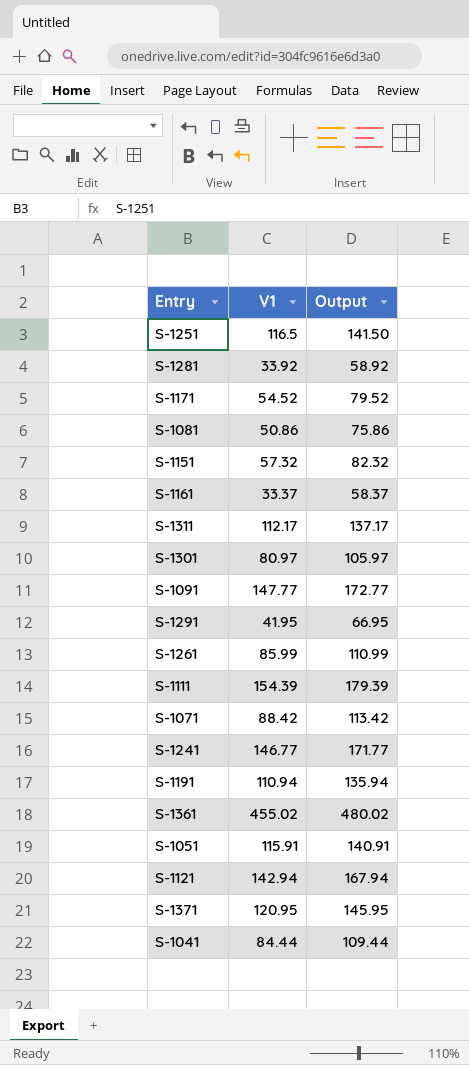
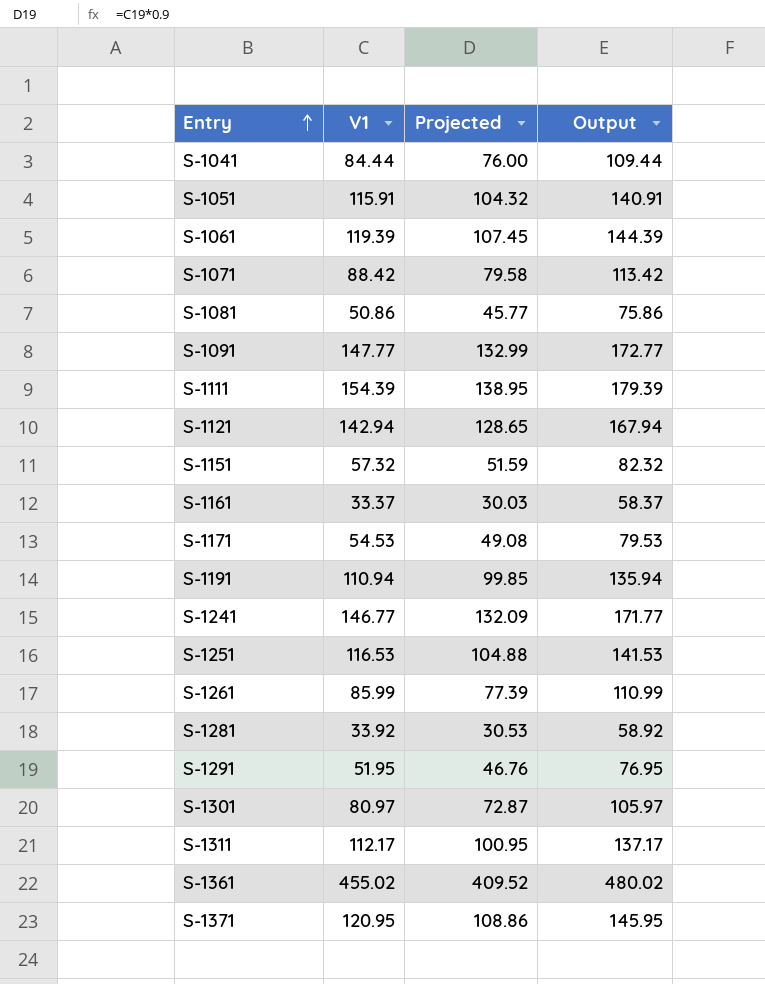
row order: none -> Entry ascending
column Projected | formula: none -> [V1] * 0.9
row S-1061: none -> 119.39 | 107.45 | 144.39
S-1171 | V1: 54.52 -> 54.53
S-1171 | Output: 79.52 -> 79.53
S-1251 | V1: 116.5 -> 116.53
S-1251 | Output: 141.50 -> 141.53
S-1291 | V1: 41.95 -> 51.95
S-1291 | Output: 66.95 -> 76.95

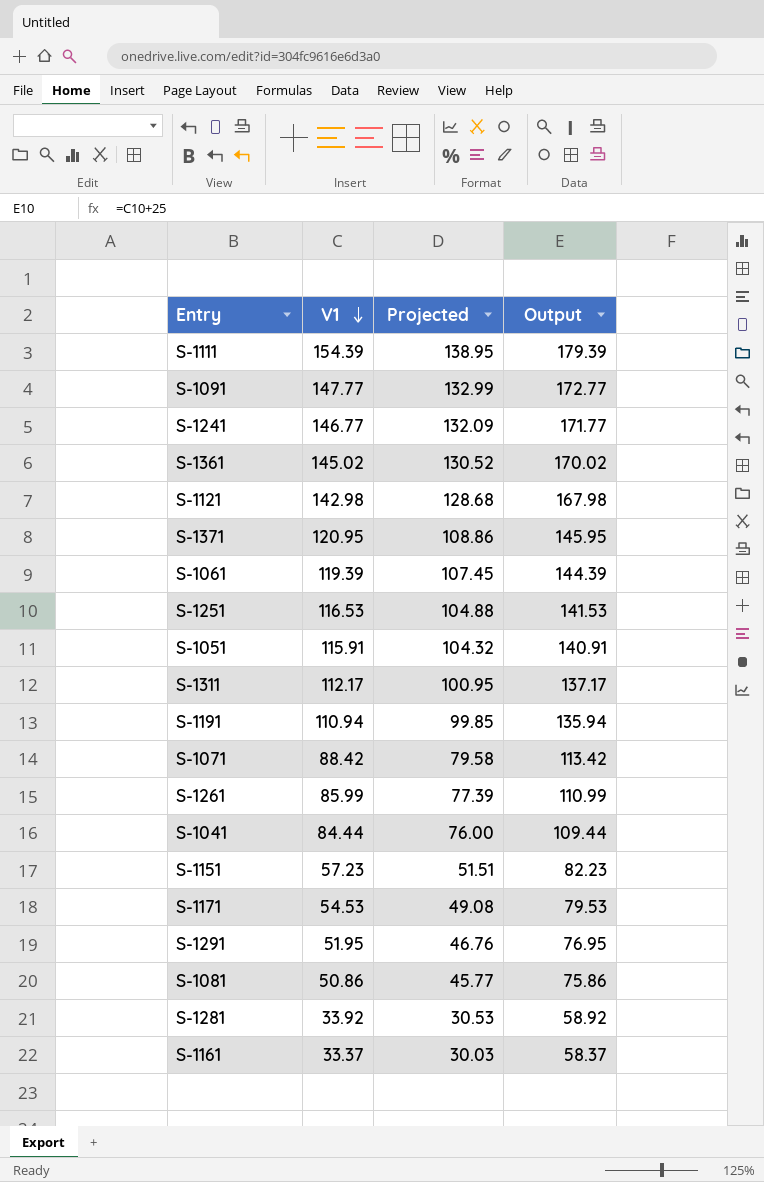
row order: Entry ascending -> V1 descending
row S-1301: 80.97 | 72.87 | 105.97 -> none
S-1361 | V1: 455.02 -> 145.02
S-1361 | Projected: 409.52 -> 130.52
S-1361 | Output: 480.02 -> 170.02
S-1121 | V1: 142.94 -> 142.98
S-1121 | Projected: 128.65 -> 128.68
S-1121 | Output: 167.94 -> 167.98
S-1151 | V1: 57.32 -> 57.23
S-1151 | Projected: 51.59 -> 51.51
S-1151 | Output: 82.32 -> 82.23

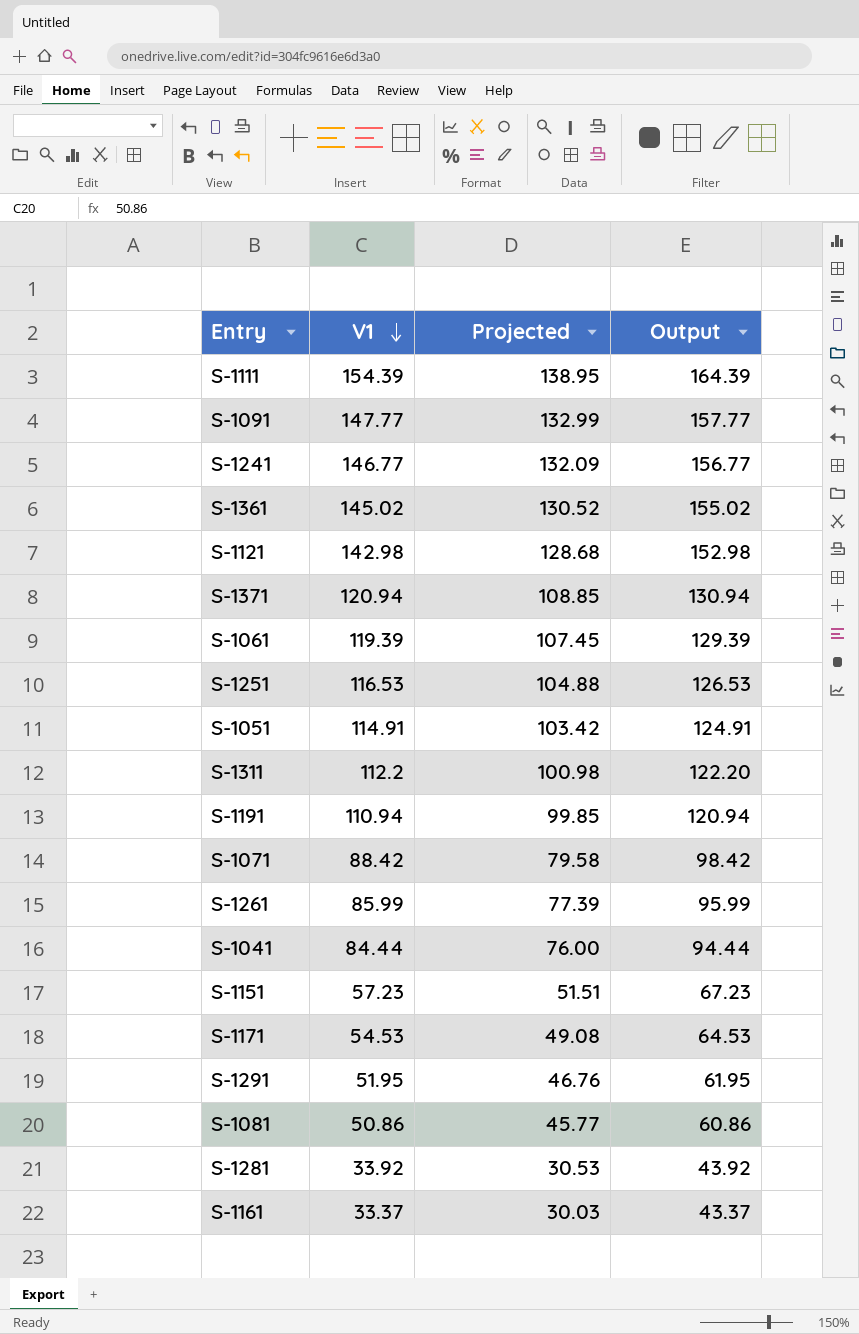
column Output | formula: [V1] + 25 -> [V1] + 10
S-1371 | V1: 120.95 -> 120.94
S-1371 | Projected: 108.86 -> 108.85
S-1051 | V1: 115.91 -> 114.91
S-1051 | Projected: 104.32 -> 103.42
S-1311 | V1: 112.17 -> 112.2
S-1311 | Projected: 100.95 -> 100.98

